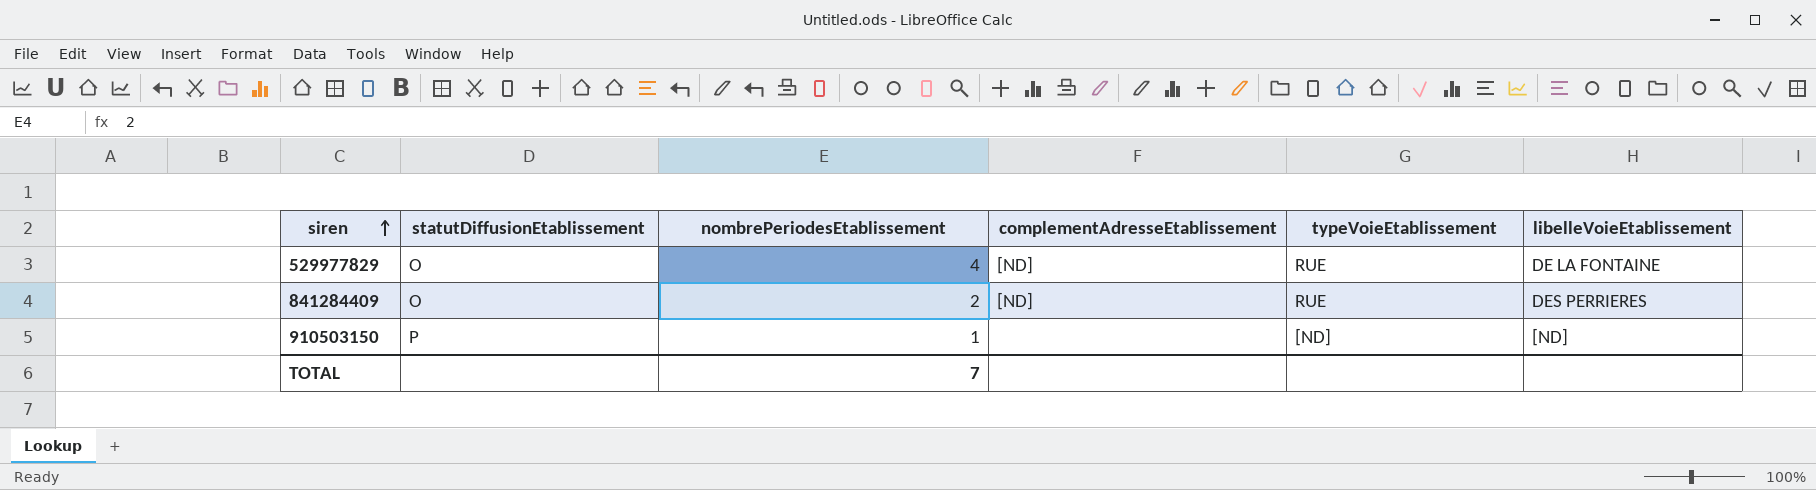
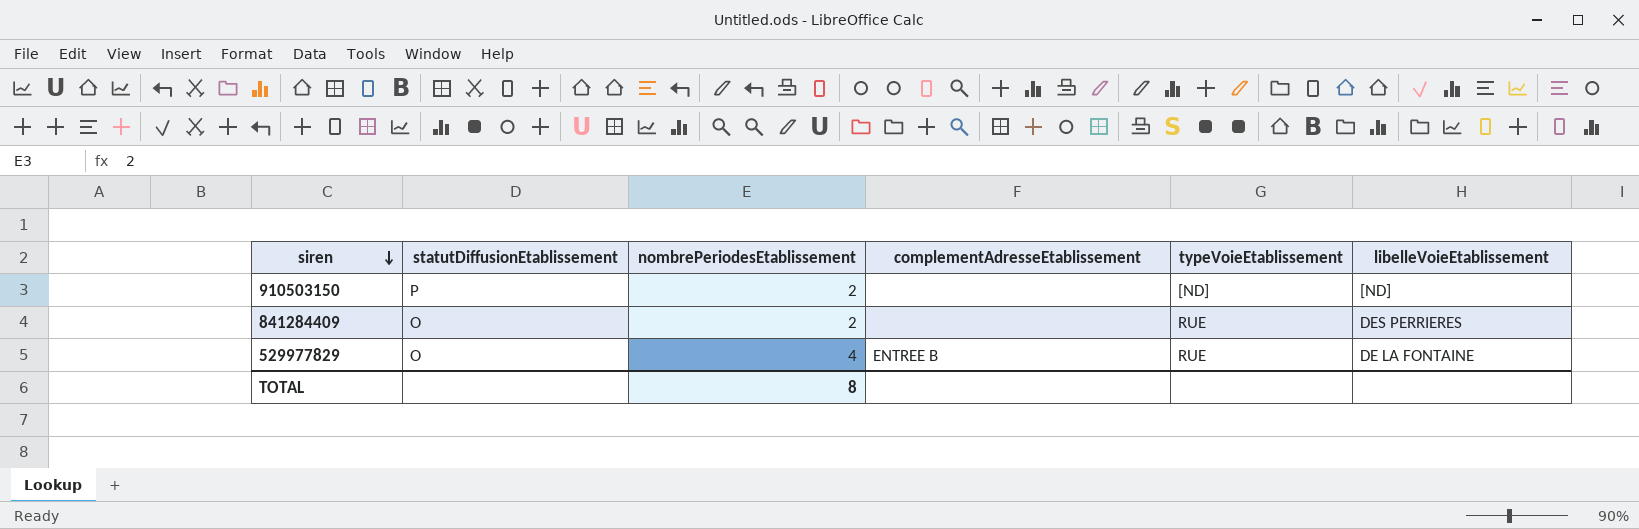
row order: siren ascending -> siren descending
910503150 | nombrePeriodesEtablissement: 1 -> 2
841284409 | complementAdresseEtablissement: [ND] -> none
529977829 | complementAdresseEtablissement: [ND] -> ENTREE B
TOTAL | nombrePeriodesEtablissement: 7 -> 8

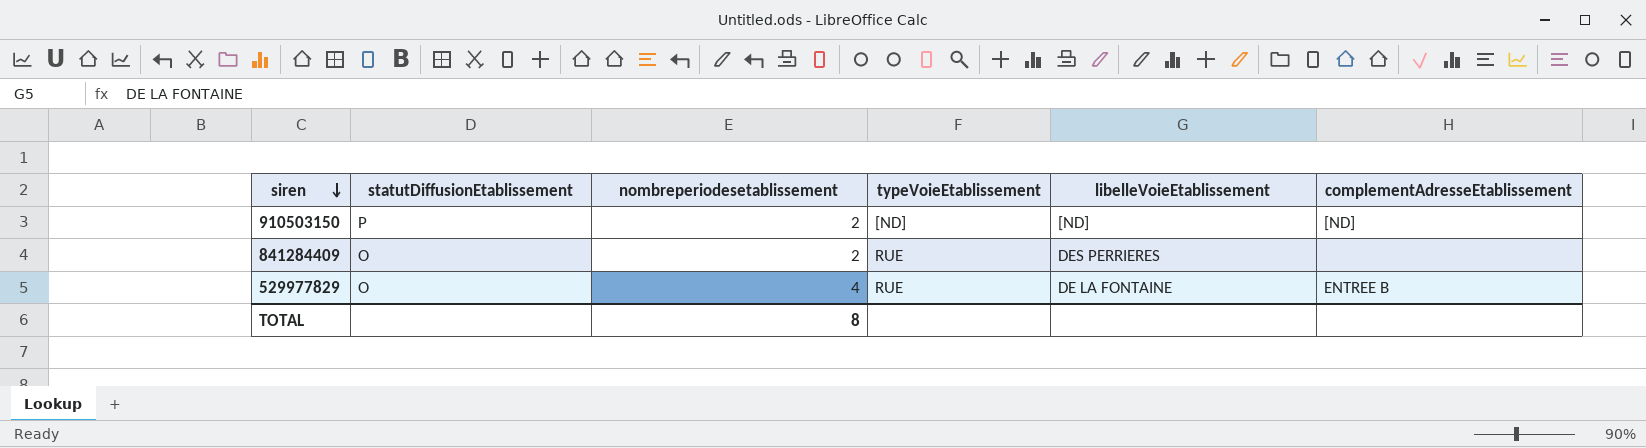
column name: nombrePeriodesEtablissement -> nombreperiodesetablissement
column complementAdresseEtablissement | position: 4 -> 6
910503150 | complementAdresseEtablissement: none -> [ND]

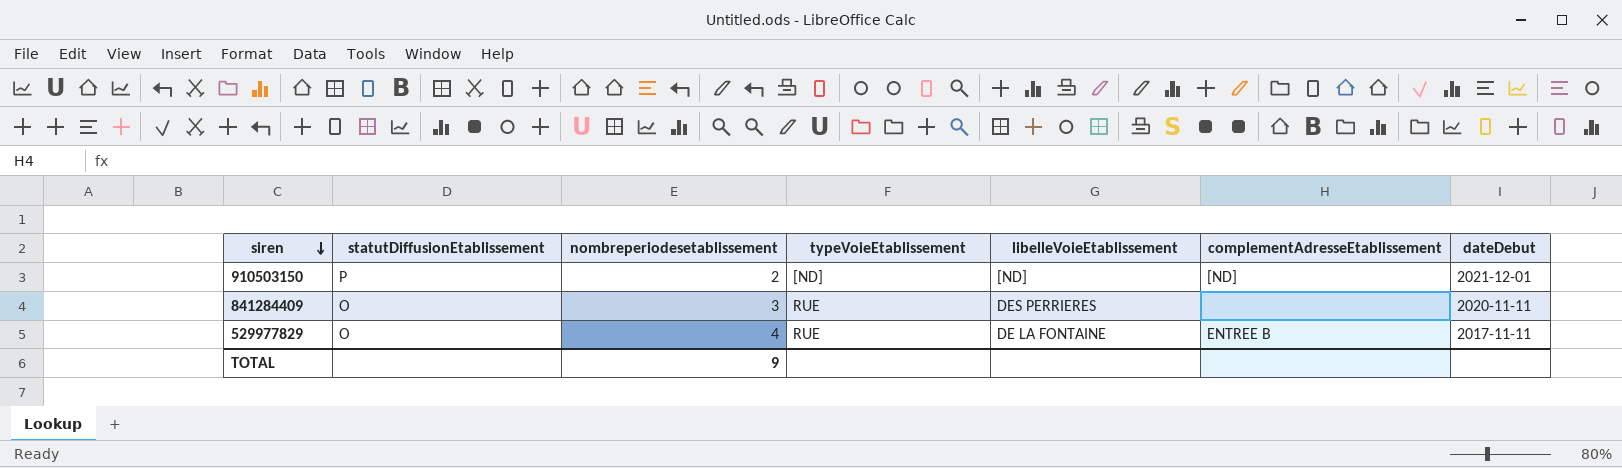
column dateDebut | position: none -> 7
841284409 | nombreperiodesetablissement: 2 -> 3
TOTAL | nombreperiodesetablissement: 8 -> 9

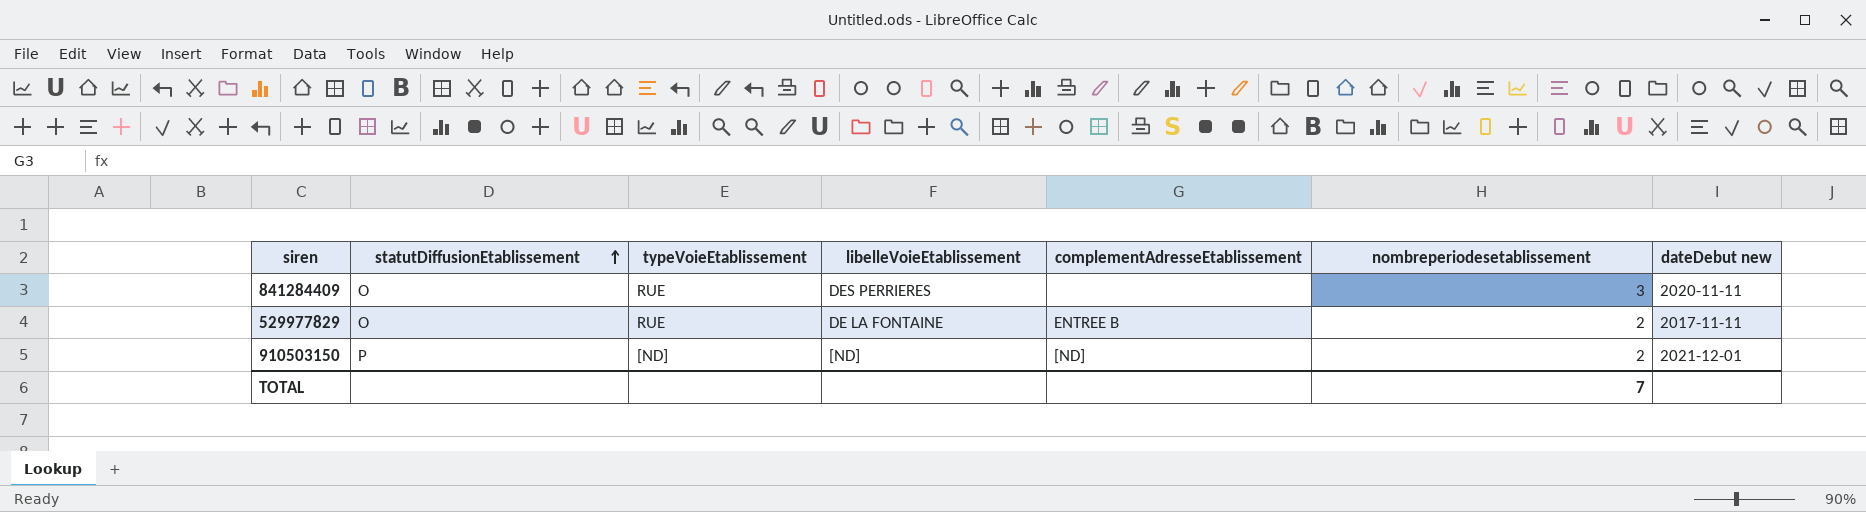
row order: siren descending -> statutDiffusionEtablissement ascending
column nombreperiodesetablissement | position: 3 -> 6
column name: dateDebut -> dateDebut new
529977829 | nombreperiodesetablissement: 4 -> 2
TOTAL | nombreperiodesetablissement: 9 -> 7

